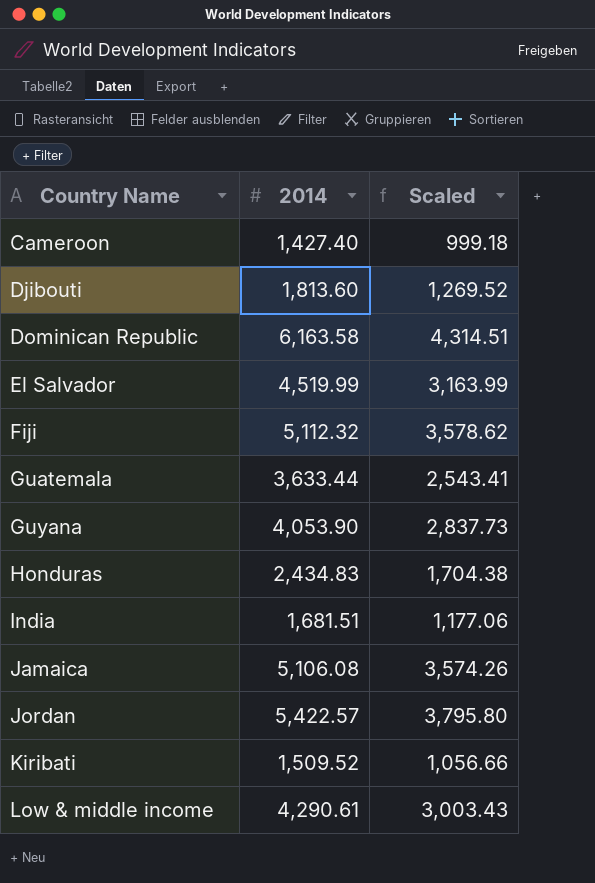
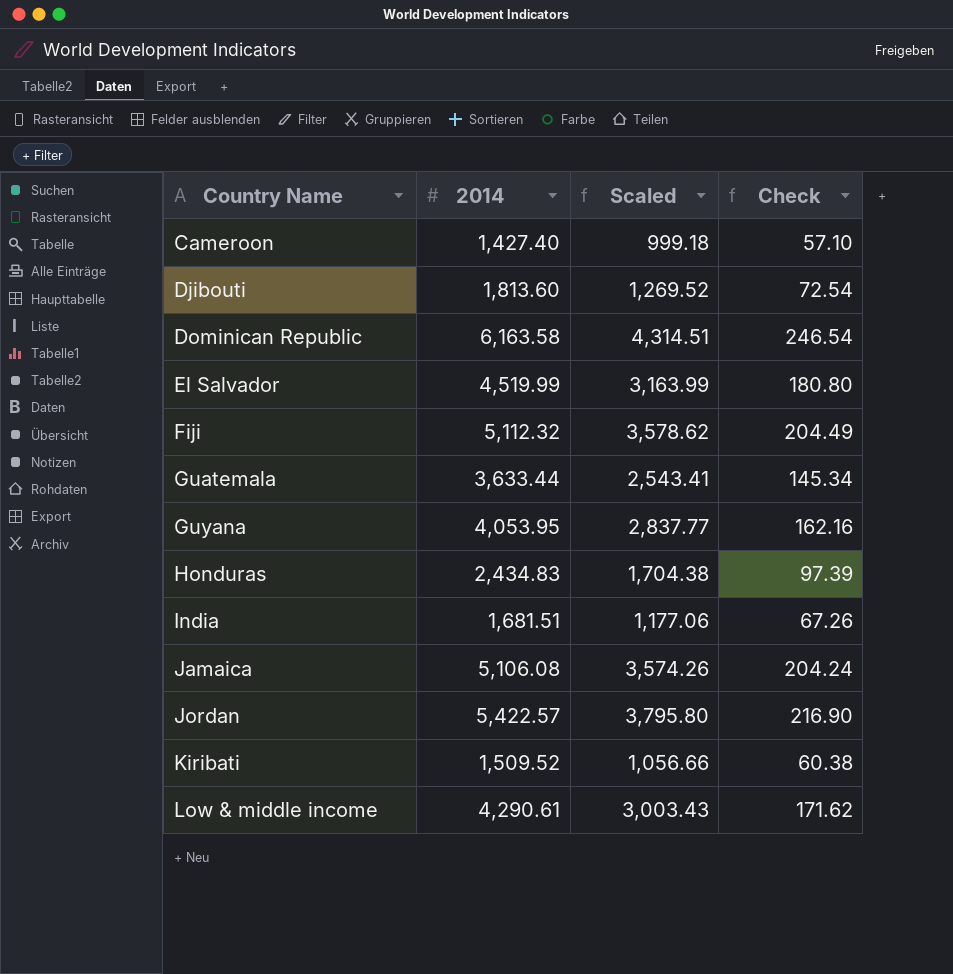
column Check | formula: none -> [2014] * 0.04
Guyana | 2014: 4,053.90 -> 4,053.95
Guyana | Scaled: 2,837.73 -> 2,837.77

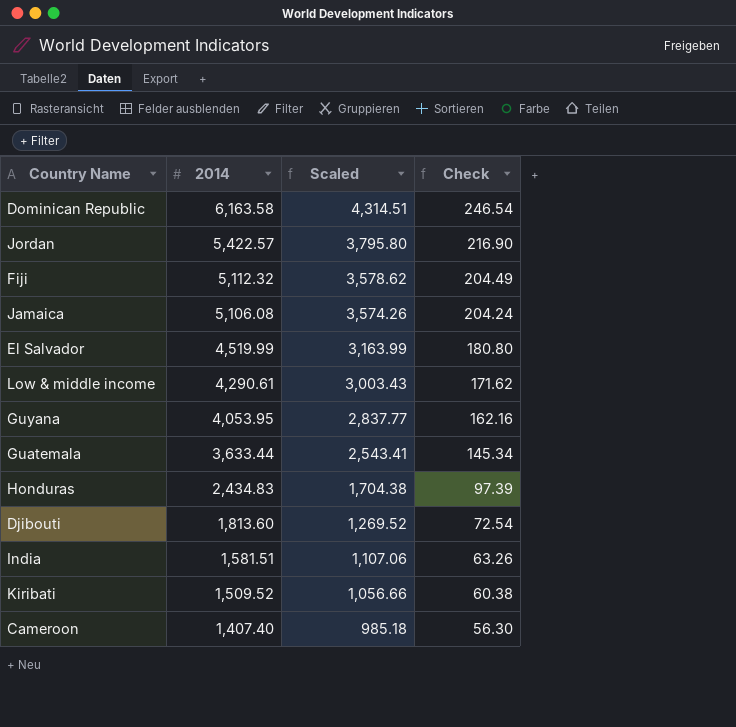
row order: Country Name ascending -> 2014 descending
India | 2014: 1,681.51 -> 1,581.51
India | Scaled: 1,177.06 -> 1,107.06
India | Check: 67.26 -> 63.26
Cameroon | 2014: 1,427.40 -> 1,407.40
Cameroon | Scaled: 999.18 -> 985.18
Cameroon | Check: 57.10 -> 56.30

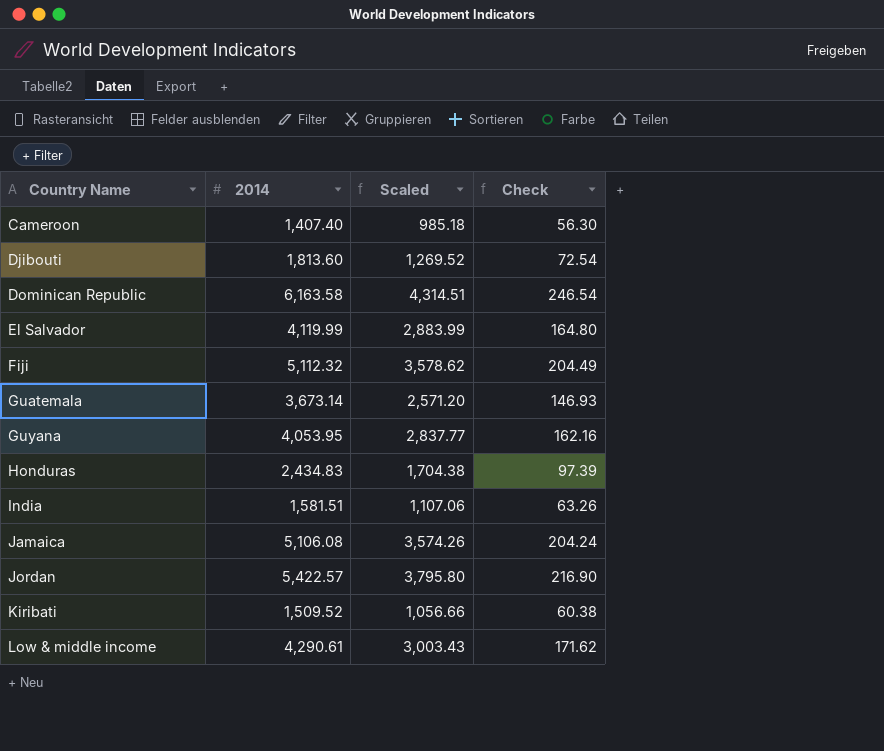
row order: 2014 descending -> Country Name ascending
El Salvador | 2014: 4,519.99 -> 4,119.99
El Salvador | Scaled: 3,163.99 -> 2,883.99
El Salvador | Check: 180.80 -> 164.80
Guatemala | 2014: 3,633.44 -> 3,673.14
Guatemala | Scaled: 2,543.41 -> 2,571.20
Guatemala | Check: 145.34 -> 146.93

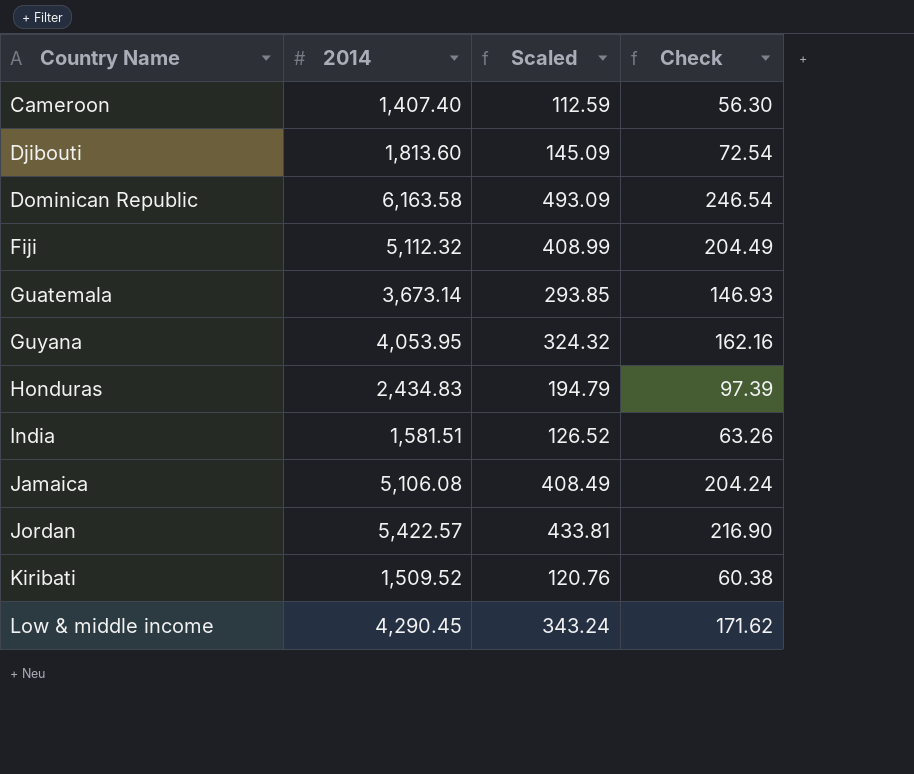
column Scaled | formula: [2014] * 0.7 -> [2014] * 0.08
row El Salvador: 4,119.99 | 2,883.99 | 164.80 -> none
Low & middle income | 2014: 4,290.61 -> 4,290.45

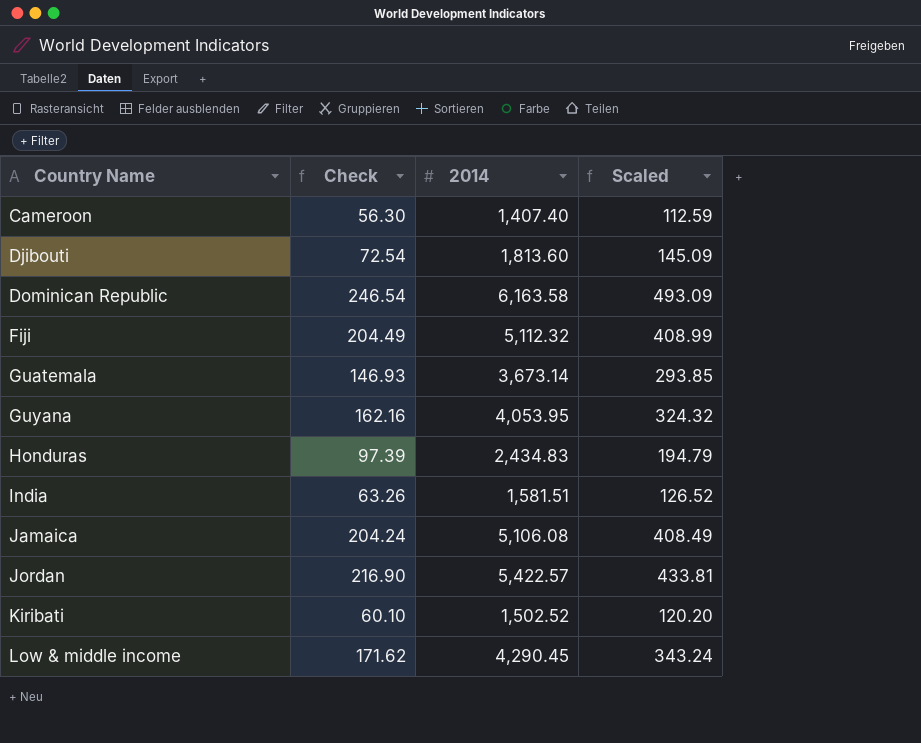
column Check | position: 4 -> 2
Kiribati | Check: 60.38 -> 60.10
Kiribati | 2014: 1,509.52 -> 1,502.52
Kiribati | Scaled: 120.76 -> 120.20

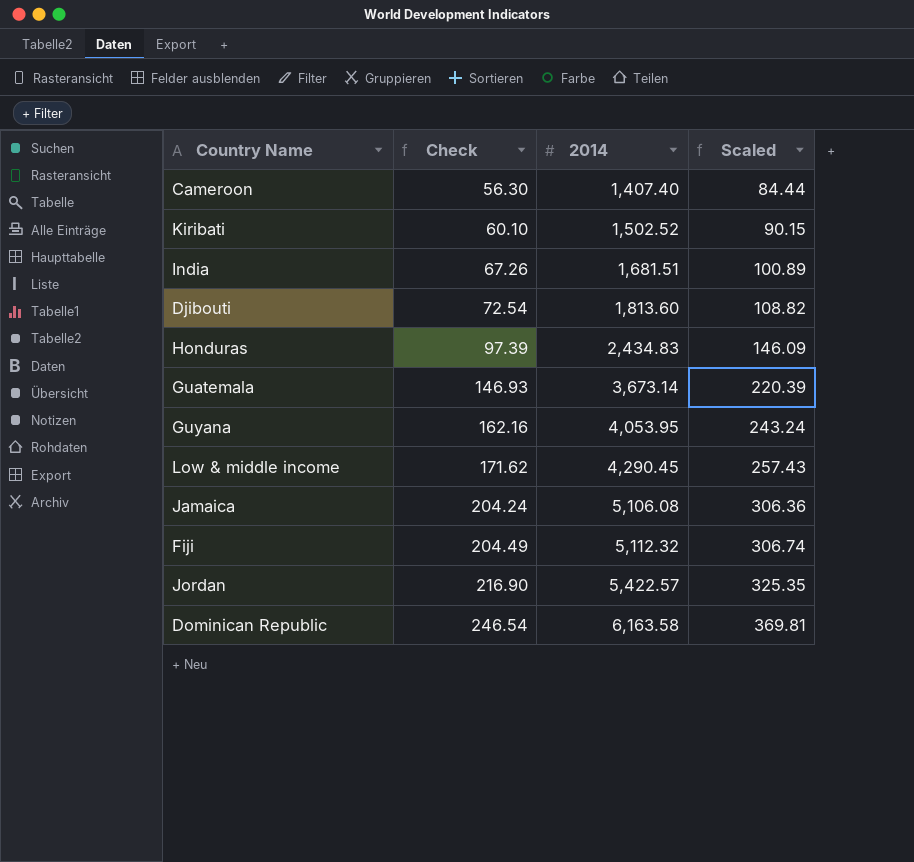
row order: Country Name ascending -> Check ascending
column Scaled | formula: [2014] * 0.08 -> [2014] * 0.06
India | Check: 63.26 -> 67.26
India | 2014: 1,581.51 -> 1,681.51

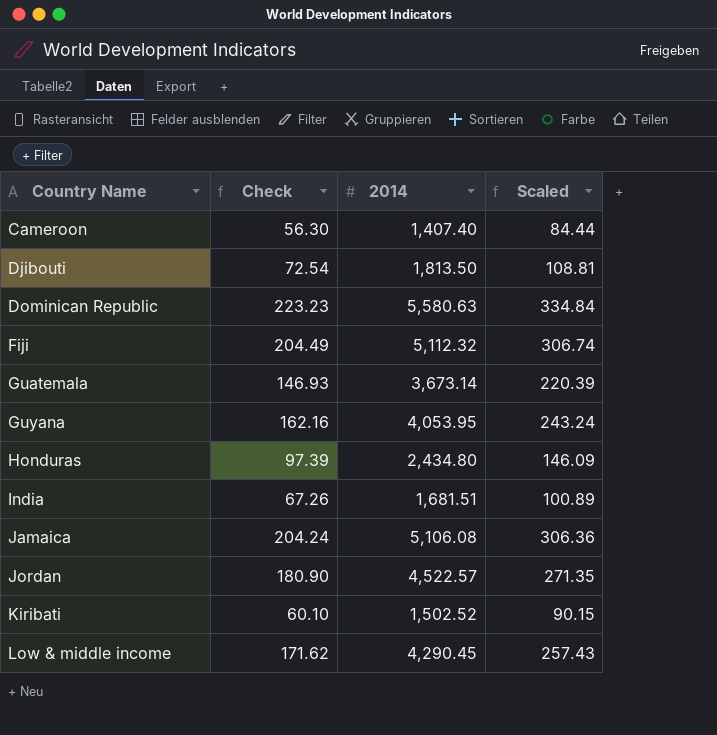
row order: Check ascending -> Country Name ascending
Djibouti | 2014: 1,813.60 -> 1,813.50
Djibouti | Scaled: 108.82 -> 108.81
Dominican Republic | Check: 246.54 -> 223.23
Dominican Republic | 2014: 6,163.58 -> 5,580.63
Dominican Republic | Scaled: 369.81 -> 334.84
Honduras | 2014: 2,434.83 -> 2,434.80
Jordan | Check: 216.90 -> 180.90
Jordan | 2014: 5,422.57 -> 4,522.57
Jordan | Scaled: 325.35 -> 271.35

